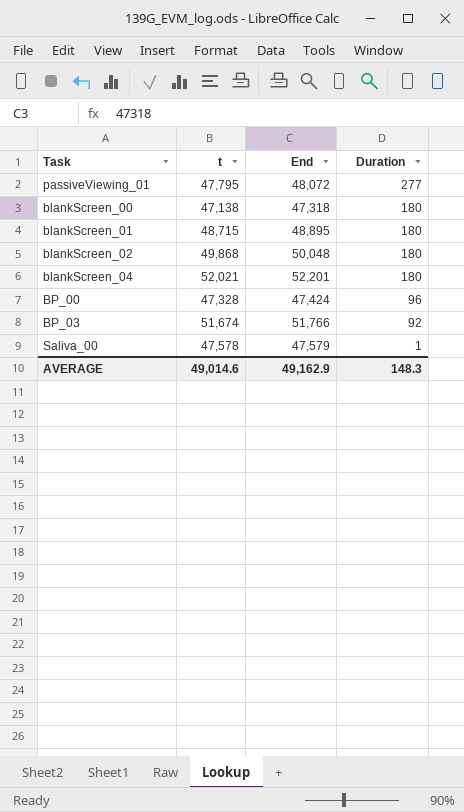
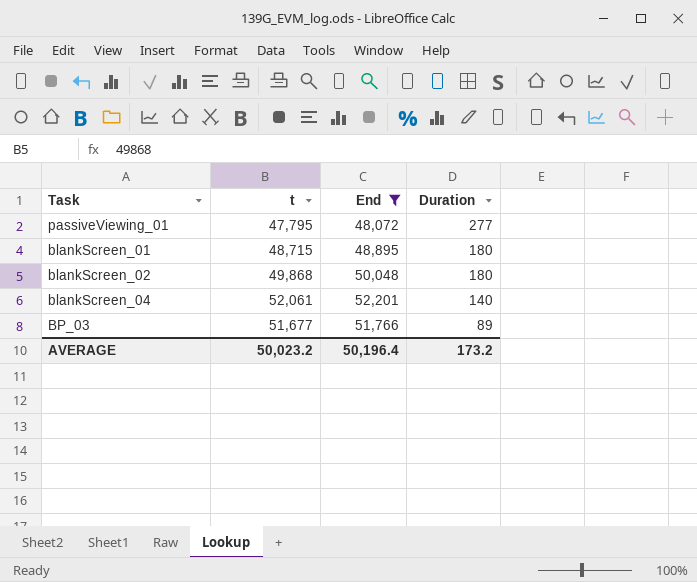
filter: none -> End >= 48,072
blankScreen_04 | t: 52,021 -> 52,061
blankScreen_04 | Duration: 180 -> 140
BP_03 | t: 51,674 -> 51,677
BP_03 | Duration: 92 -> 89
AVERAGE | t: 49,014.6 -> 50,023.2
AVERAGE | End: 49,162.9 -> 50,196.4
AVERAGE | Duration: 148.3 -> 173.2

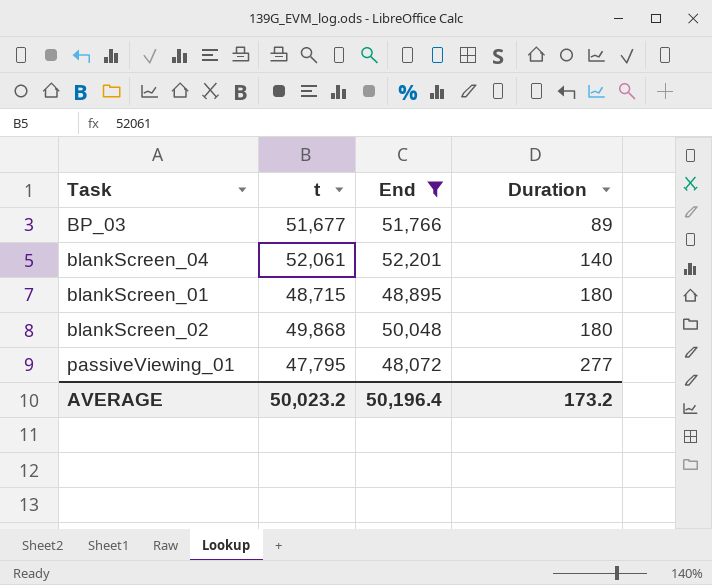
row order: Duration descending -> Duration ascending

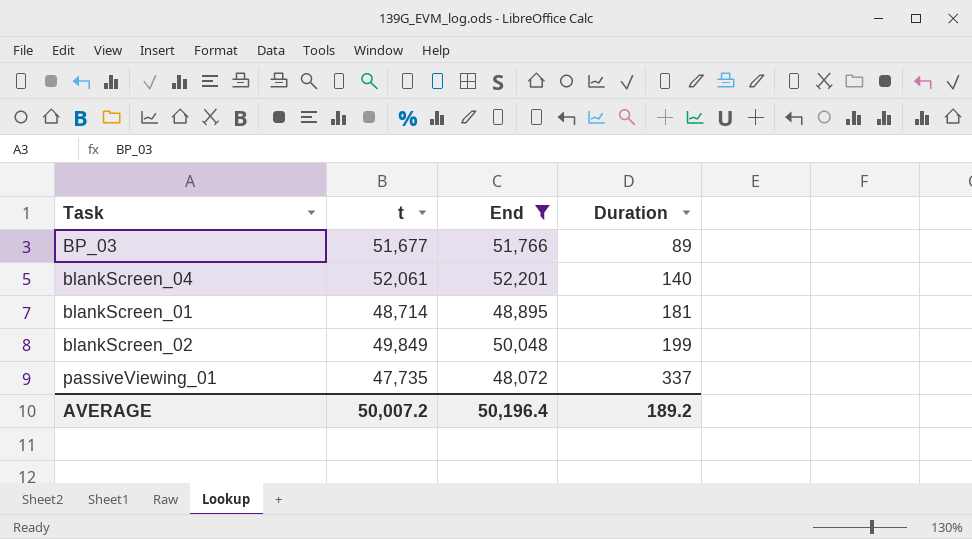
blankScreen_01 | t: 48,715 -> 48,714
blankScreen_01 | Duration: 180 -> 181
blankScreen_02 | t: 49,868 -> 49,849
blankScreen_02 | Duration: 180 -> 199
passiveViewing_01 | t: 47,795 -> 47,735
passiveViewing_01 | Duration: 277 -> 337
AVERAGE | t: 50,023.2 -> 50,007.2
AVERAGE | Duration: 173.2 -> 189.2

